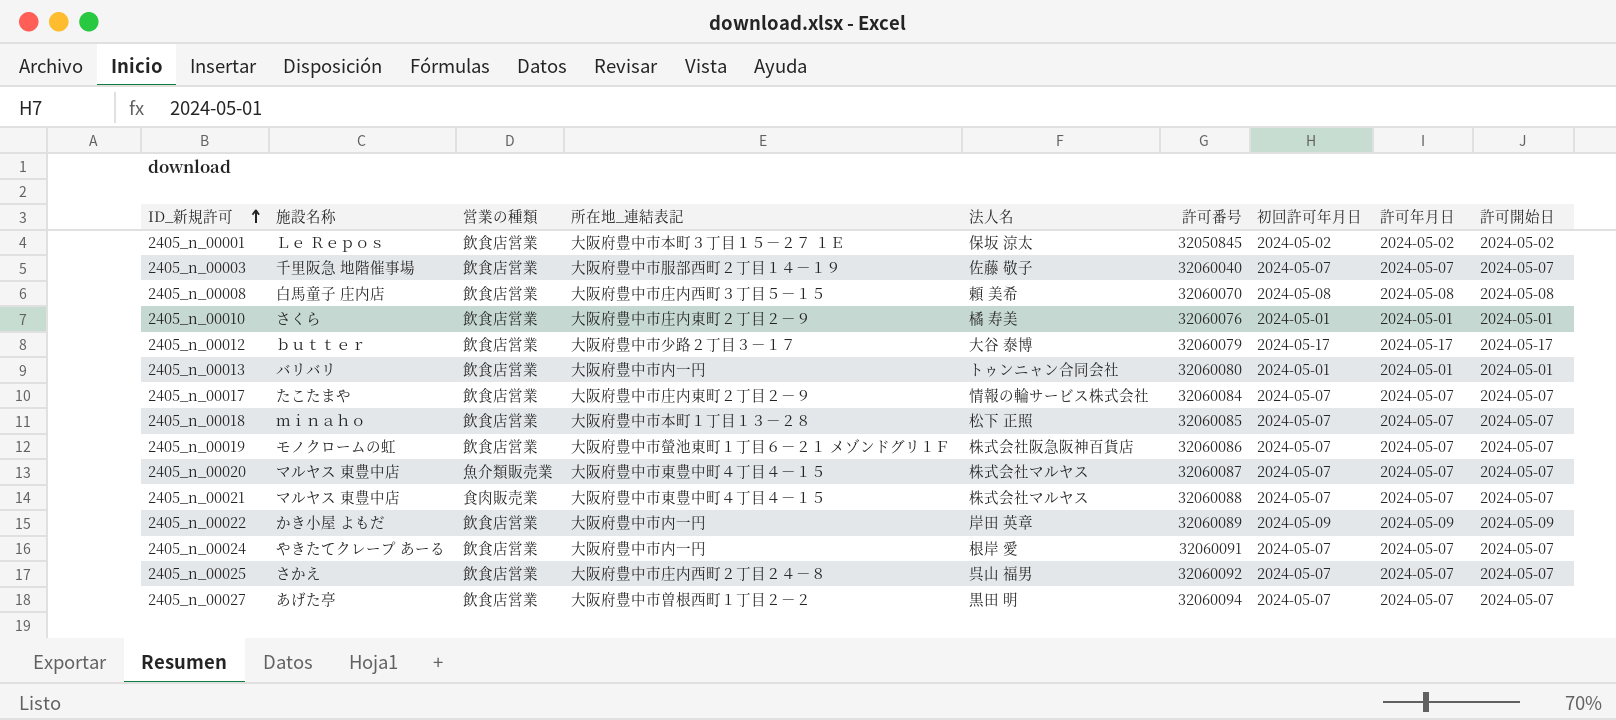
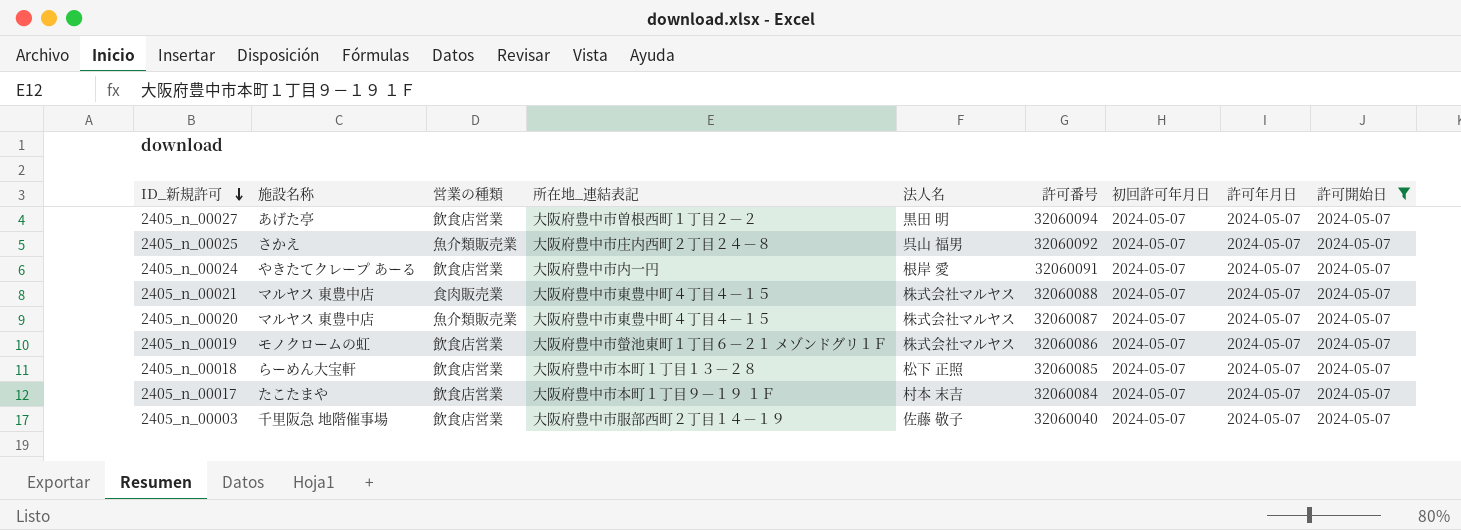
filter: none -> 許可開始日 = 2024-05-07
row order: ID_新規許可 ascending -> ID_新規許可 descending
2405_n_00025 | 営業の種類: 飲食店営業 -> 魚介類販売業
2405_n_00019 | 法人名: 株式会社阪急阪神百貨店 -> 株式会社マルヤス
2405_n_00018 | 施設名称: ｍｉｎａｈｏ -> らーめん大宝軒
2405_n_00017 | 所在地_連結表記: 大阪府豊中市庄内東町２丁目２－９ -> 大阪府豊中市本町１丁目９－１９ １Ｆ
2405_n_00017 | 法人名: 情報の輪サービス株式会社 -> 村本 末吉

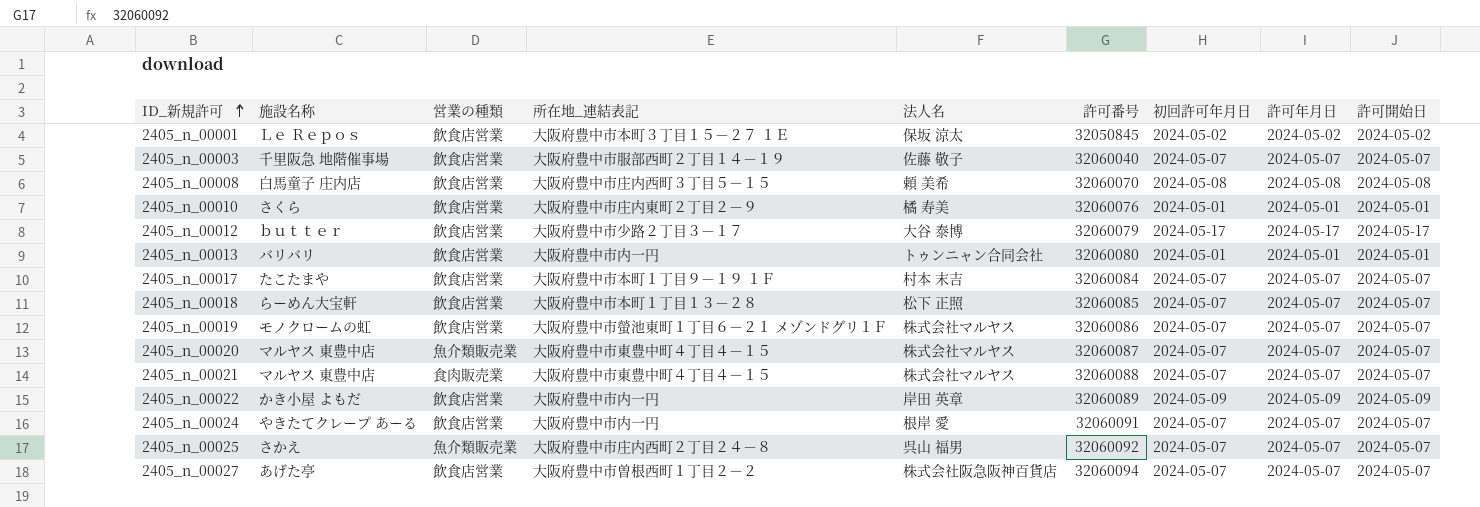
filter: 許可開始日 = 2024-05-07 -> none
row order: ID_新規許可 descending -> ID_新規許可 ascending
2405_n_00027 | 法人名: 黒田 明 -> 株式会社阪急阪神百貨店

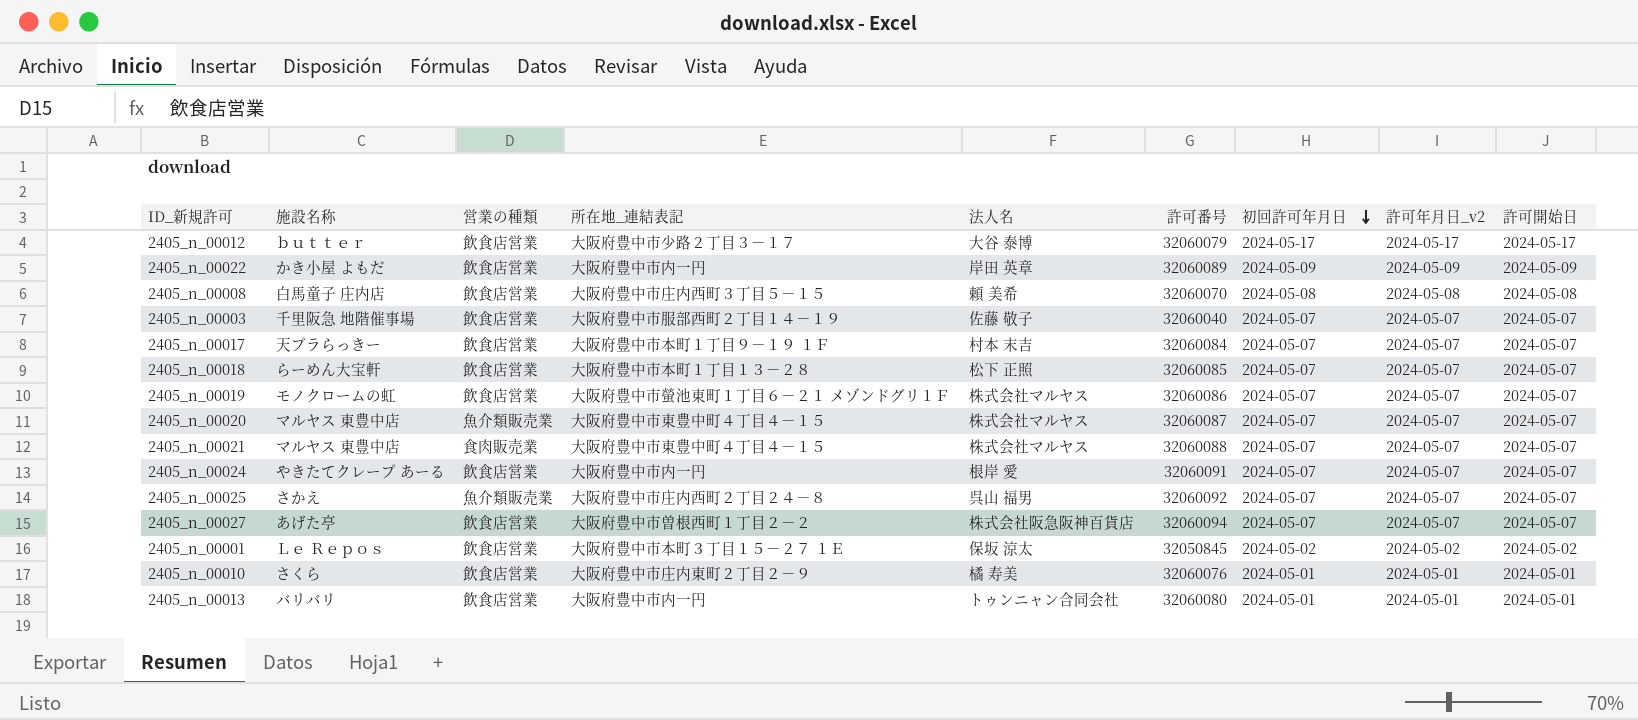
row order: ID_新規許可 ascending -> 初回許可年月日 descending
column name: 許可年月日 -> 許可年月日_v2
2405_n_00017 | 施設名称: たこたまや -> 天プラらっきー

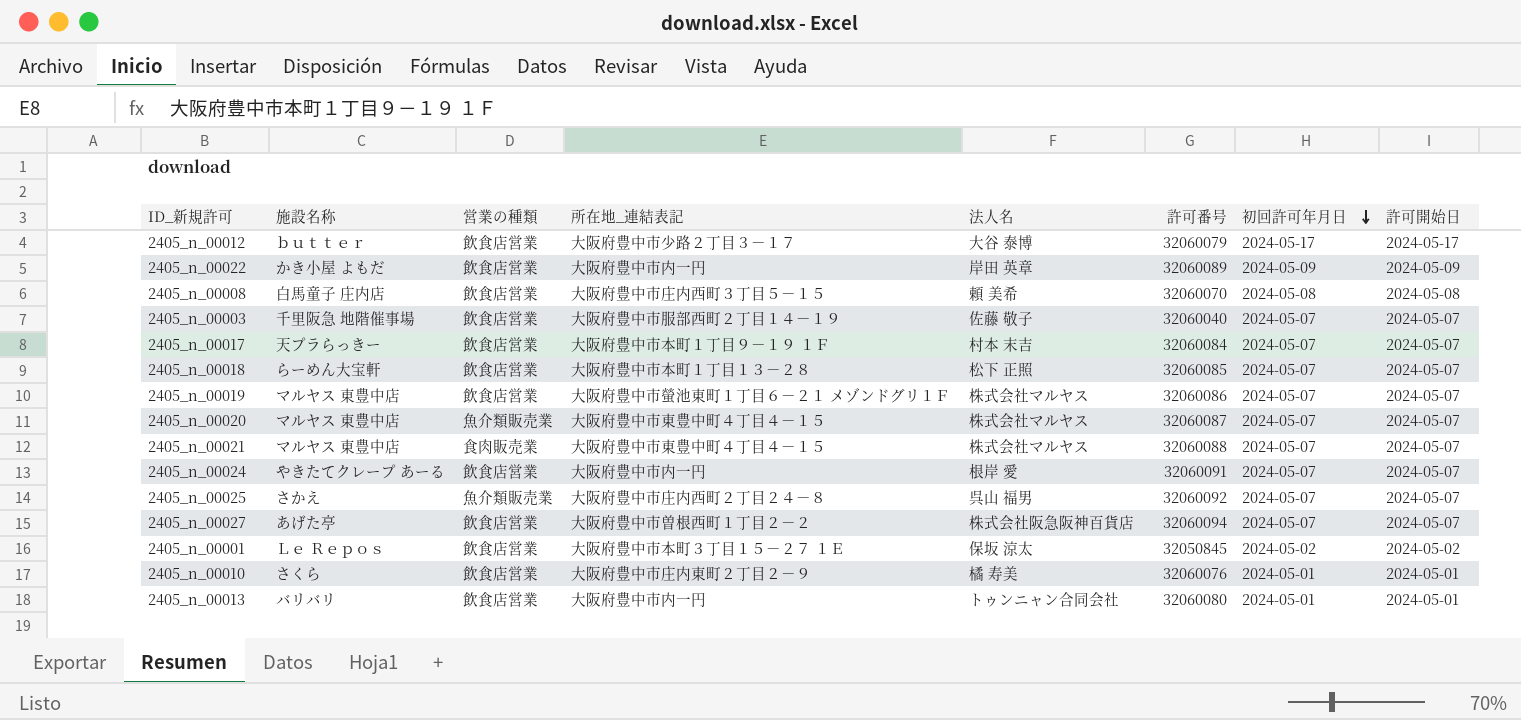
column 許可年月日_v2 | position: 8 -> none
2405_n_00019 | 施設名称: モノクロームの虹 -> マルヤス 東豊中店

